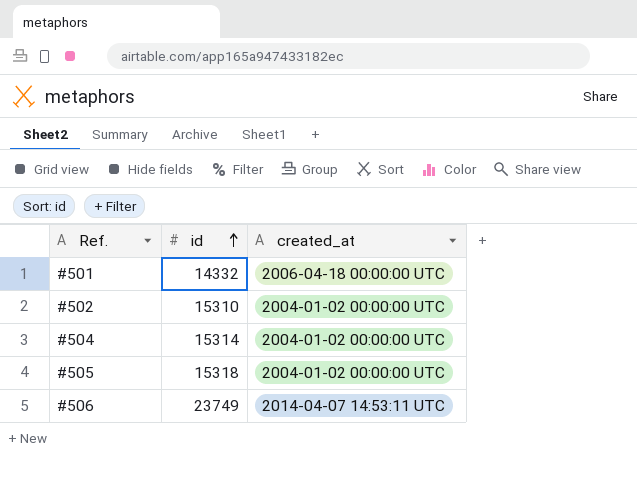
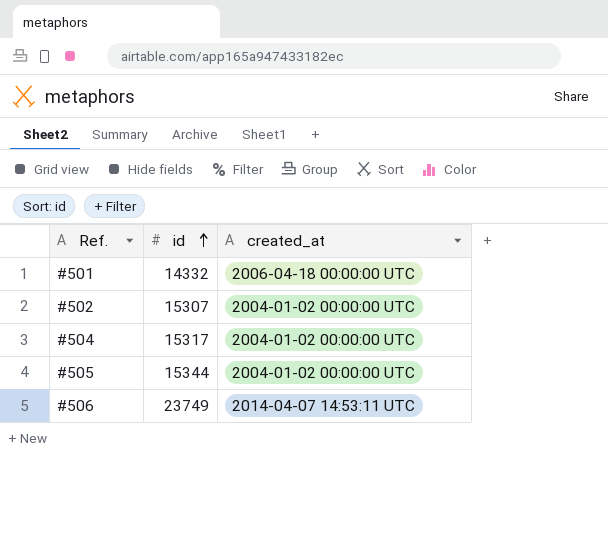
#502 | id: 15310 -> 15307
#504 | id: 15314 -> 15317
#505 | id: 15318 -> 15344

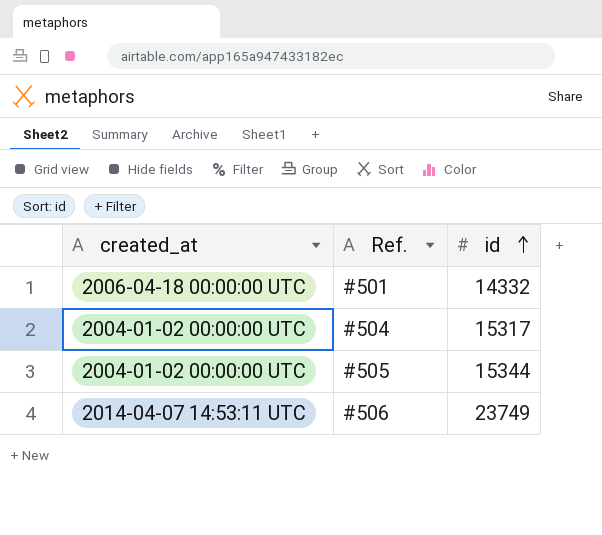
column created_at | position: 3 -> 1
row #502: 15307 | 2004-01-02 00:00:00 UTC -> none

